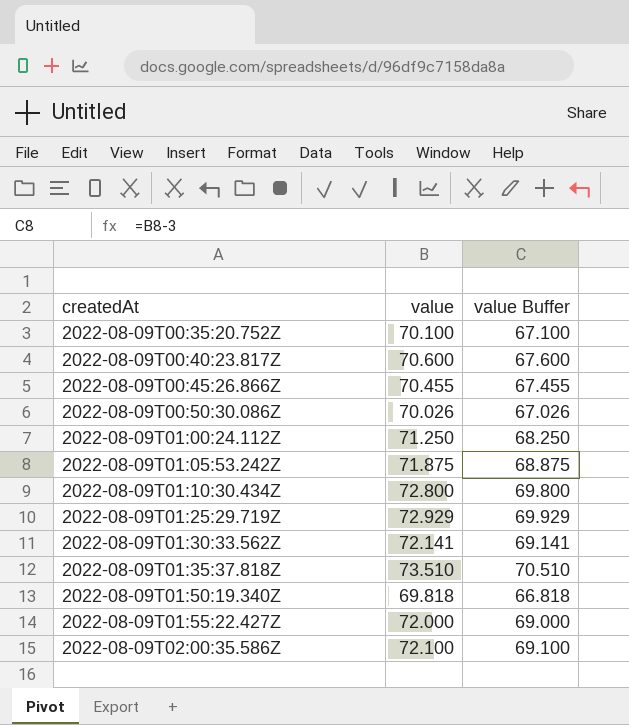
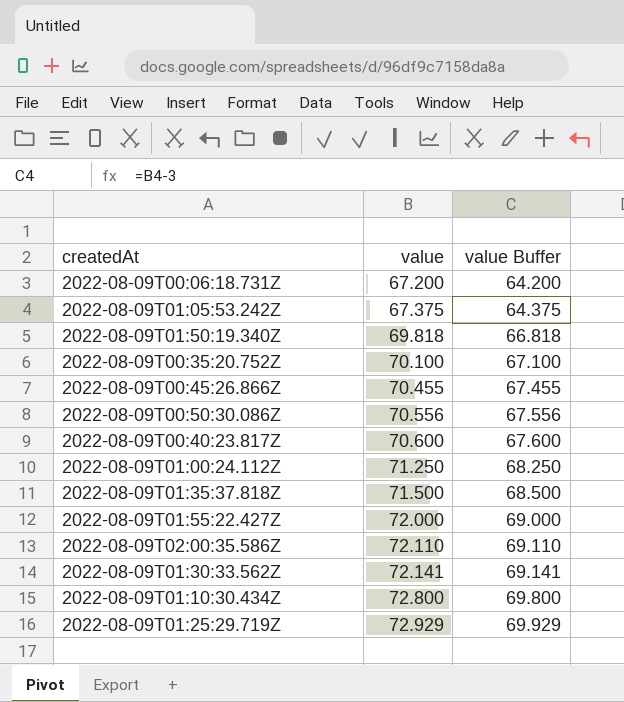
row order: createdAt ascending -> value ascending
row 2022-08-09T00:06:18.731Z: none -> 67.200 | 64.200
2022-08-09T01:05:53.242Z | value: 71.875 -> 67.375
2022-08-09T01:05:53.242Z | value Buffer: 68.875 -> 64.375
2022-08-09T00:50:30.086Z | value: 70.026 -> 70.556
2022-08-09T00:50:30.086Z | value Buffer: 67.026 -> 67.556
2022-08-09T01:35:37.818Z | value: 73.510 -> 71.500
2022-08-09T01:35:37.818Z | value Buffer: 70.510 -> 68.500
2022-08-09T02:00:35.586Z | value: 72.100 -> 72.110
2022-08-09T02:00:35.586Z | value Buffer: 69.100 -> 69.110

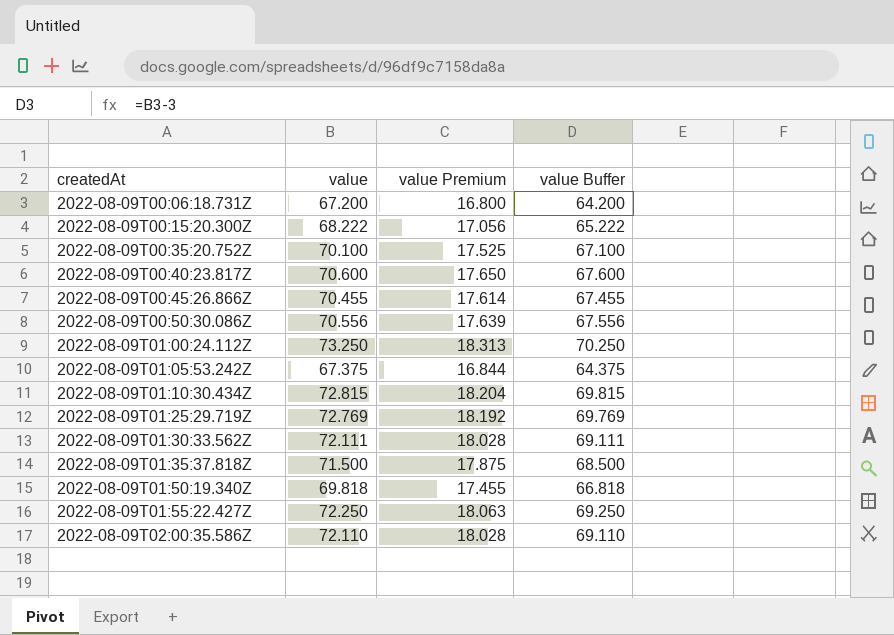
row order: value ascending -> createdAt ascending
column value Premium | formula: none -> [value] * 0.25
row 2022-08-09T00:15:20.300Z: none -> 68.222 | 17.056 | 65.222
2022-08-09T01:00:24.112Z | value: 71.250 -> 73.250
2022-08-09T01:00:24.112Z | value Buffer: 68.250 -> 70.250
2022-08-09T01:10:30.434Z | value: 72.800 -> 72.815
2022-08-09T01:10:30.434Z | value Buffer: 69.800 -> 69.815
2022-08-09T01:25:29.719Z | value: 72.929 -> 72.769
2022-08-09T01:25:29.719Z | value Buffer: 69.929 -> 69.769
2022-08-09T01:30:33.562Z | value: 72.141 -> 72.111
2022-08-09T01:30:33.562Z | value Buffer: 69.141 -> 69.111
2022-08-09T01:55:22.427Z | value: 72.000 -> 72.250
2022-08-09T01:55:22.427Z | value Buffer: 69.000 -> 69.250

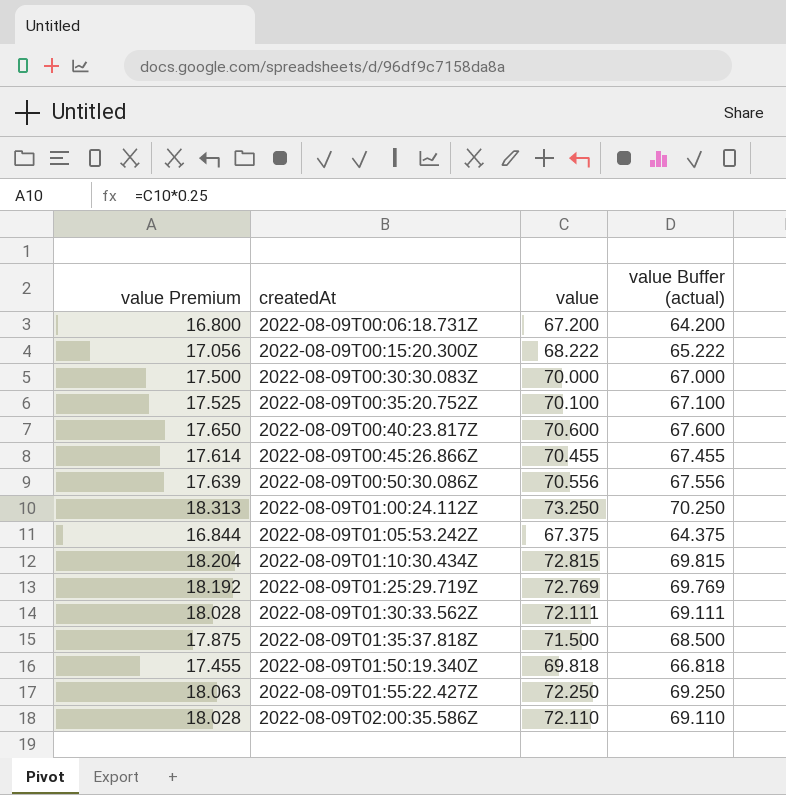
column value Premium | position: 3 -> 1
column name: value Buffer -> value Buffer (actual)
row 2022-08-09T00:30:30.083Z: none -> 17.500 | 70.000 | 67.000

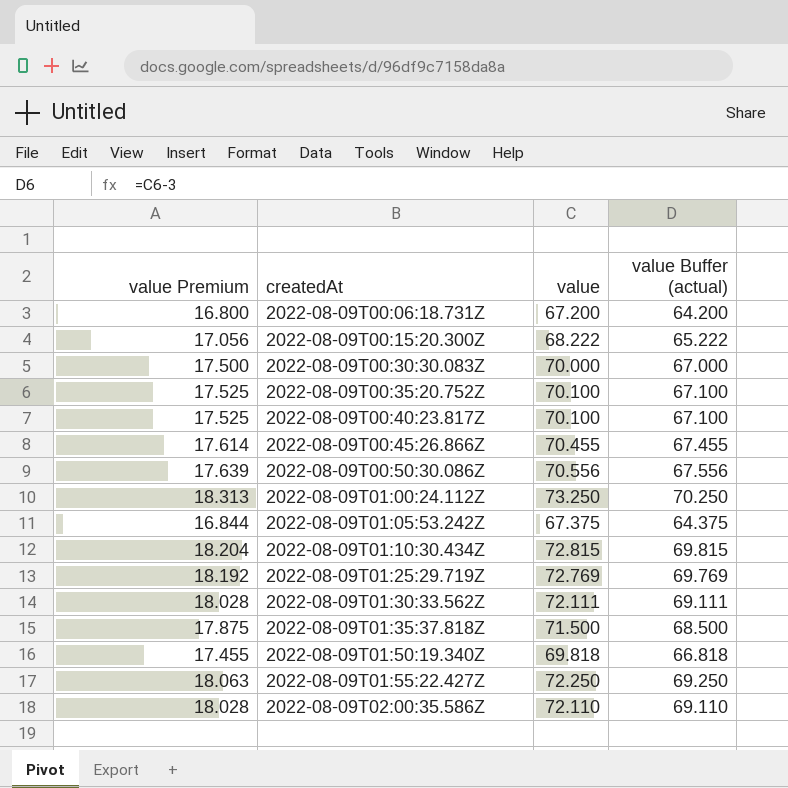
2022-08-09T00:40:23.817Z | value Premium: 17.650 -> 17.525
2022-08-09T00:40:23.817Z | value: 70.600 -> 70.100
2022-08-09T00:40:23.817Z | value Buffer (actual): 67.600 -> 67.100

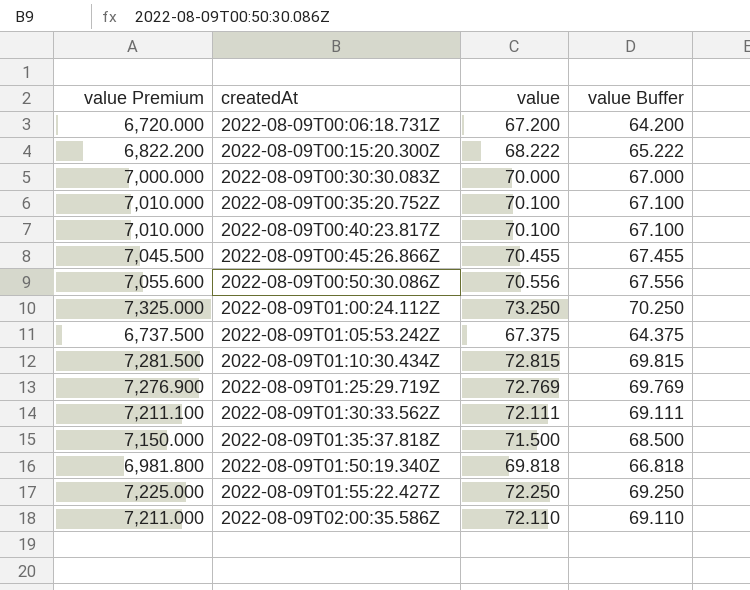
column value Premium | formula: [value] * 0.25 -> [value] * 100
column name: value Buffer (actual) -> value Buffer

